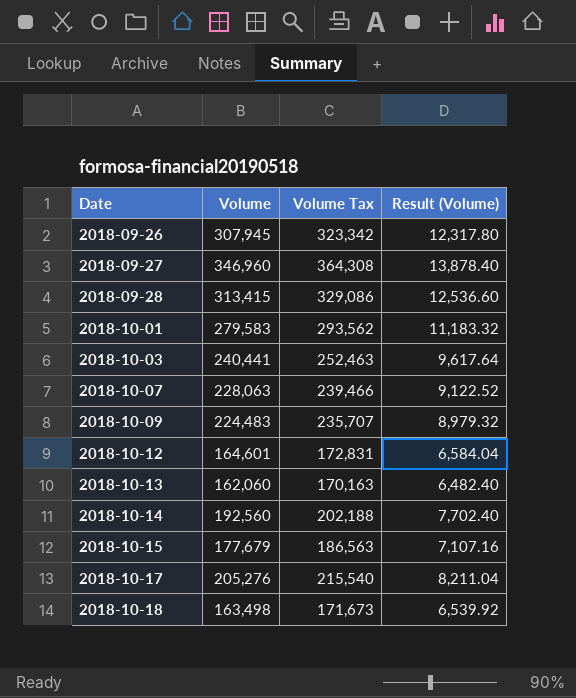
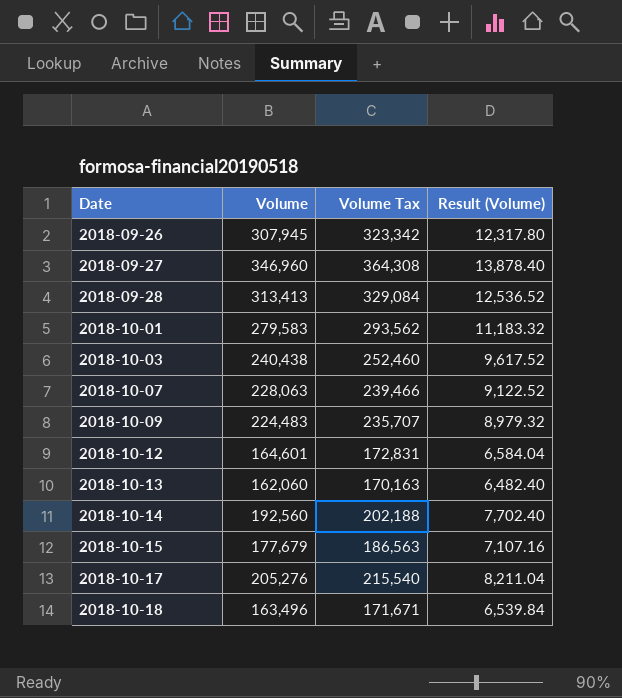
2018-09-28 | Volume: 313,415 -> 313,413
2018-09-28 | Volume Tax: 329,086 -> 329,084
2018-09-28 | Result (Volume): 12,536.60 -> 12,536.52
2018-10-03 | Volume: 240,441 -> 240,438
2018-10-03 | Volume Tax: 252,463 -> 252,460
2018-10-03 | Result (Volume): 9,617.64 -> 9,617.52
2018-10-18 | Volume: 163,498 -> 163,496
2018-10-18 | Volume Tax: 171,673 -> 171,671
2018-10-18 | Result (Volume): 6,539.92 -> 6,539.84

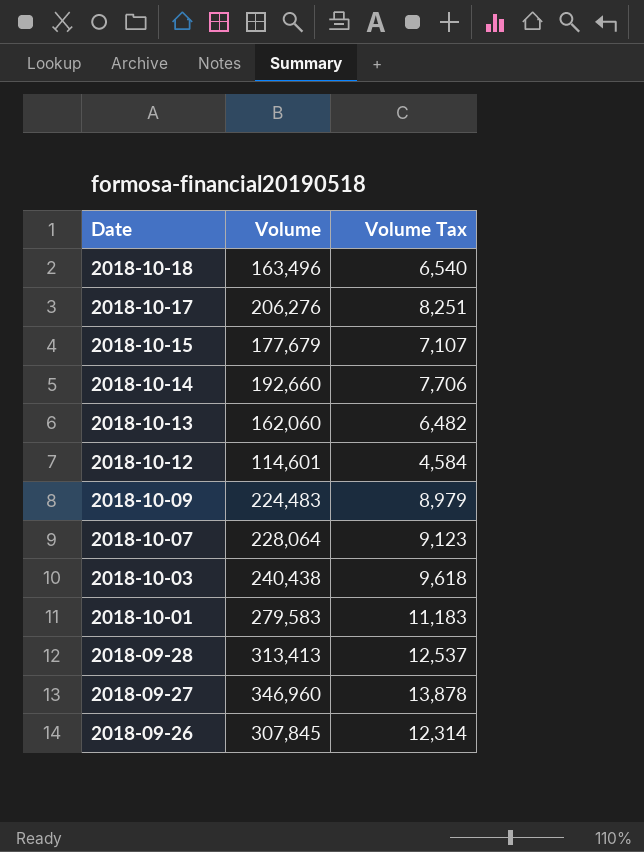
row order: Date ascending -> Date descending
column Result (Volume) | formula: [Volume] * 0.04 -> none
column Volume Tax | formula: [Volume] * 1.05 -> [Volume] * 0.04
2018-10-17 | Volume: 205,276 -> 206,276
2018-10-14 | Volume: 192,560 -> 192,660
2018-10-12 | Volume: 164,601 -> 114,601
2018-10-07 | Volume: 228,063 -> 228,064
2018-09-26 | Volume: 307,945 -> 307,845

